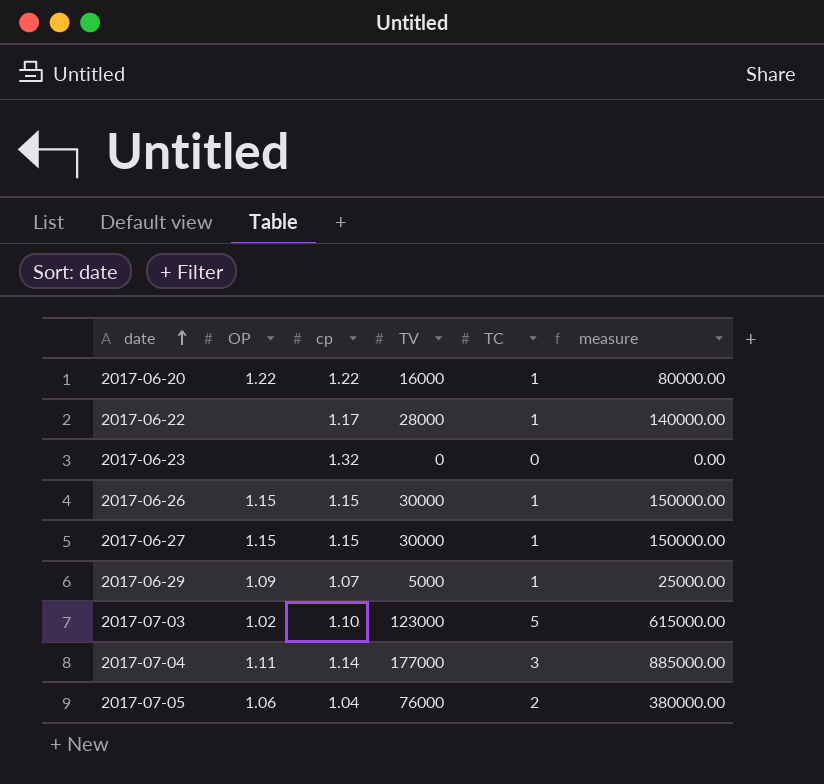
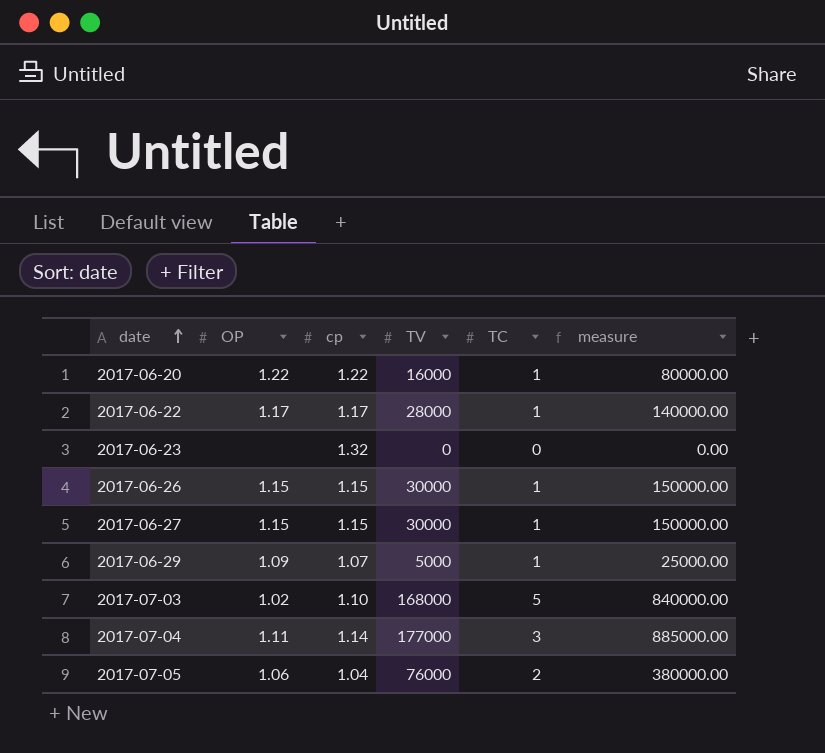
2017-06-22 | OP: none -> 1.17
2017-07-03 | TV: 123000 -> 168000
2017-07-03 | measure: 615000.00 -> 840000.00

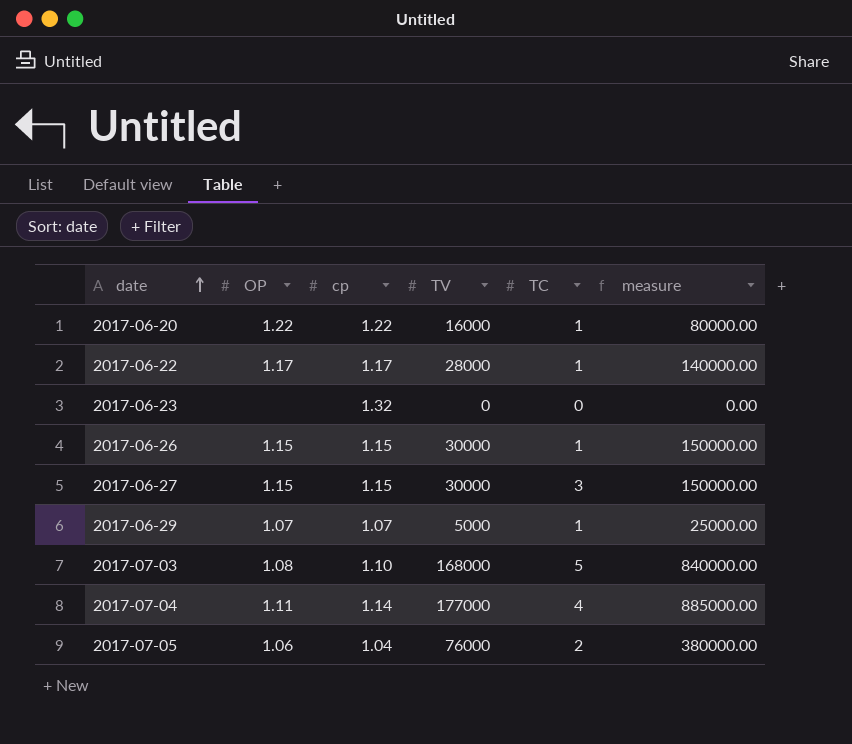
2017-06-27 | TC: 1 -> 3
2017-06-29 | OP: 1.09 -> 1.07
2017-07-03 | OP: 1.02 -> 1.08
2017-07-04 | TC: 3 -> 4

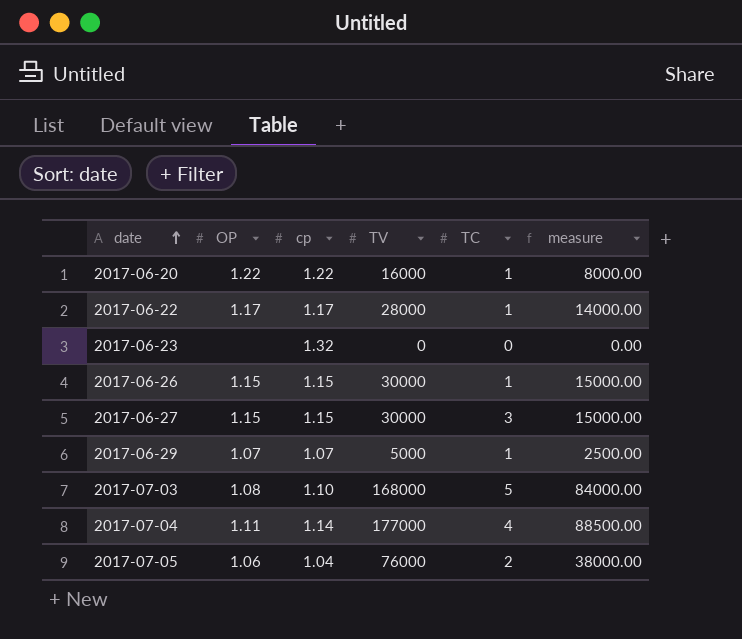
column measure | formula: [TV] * 5 -> [TV] * 0.5

